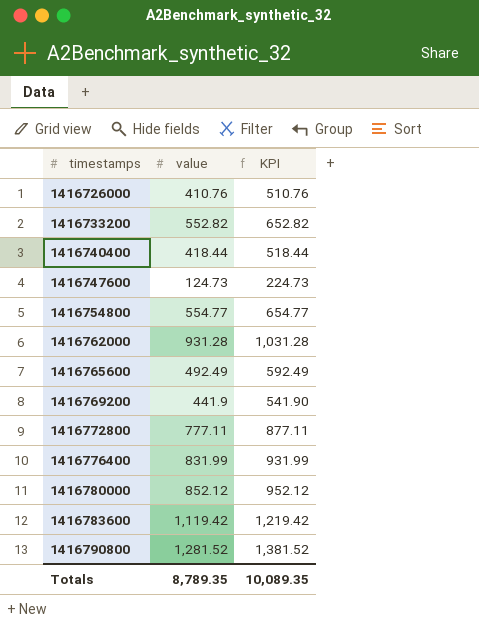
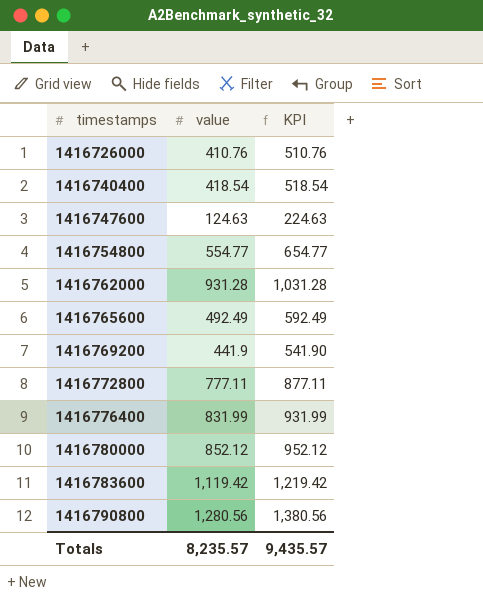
row 1416733200: 552.82 | 652.82 -> none
1416740400 | value: 418.44 -> 418.54
1416740400 | KPI: 518.44 -> 518.54
1416747600 | value: 124.73 -> 124.63
1416747600 | KPI: 224.73 -> 224.63
1416790800 | value: 1,281.52 -> 1,280.56
1416790800 | KPI: 1,381.52 -> 1,380.56
Totals | value: 8,789.35 -> 8,235.57
Totals | KPI: 10,089.35 -> 9,435.57

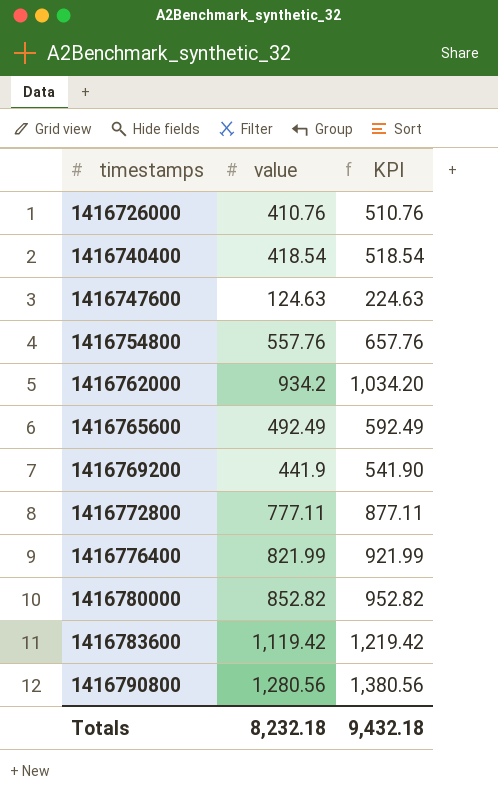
1416754800 | value: 554.77 -> 557.76
1416754800 | KPI: 654.77 -> 657.76
1416762000 | value: 931.28 -> 934.2
1416762000 | KPI: 1,031.28 -> 1,034.20
1416776400 | value: 831.99 -> 821.99
1416776400 | KPI: 931.99 -> 921.99
1416780000 | value: 852.12 -> 852.82
1416780000 | KPI: 952.12 -> 952.82
Totals | value: 8,235.57 -> 8,232.18
Totals | KPI: 9,435.57 -> 9,432.18

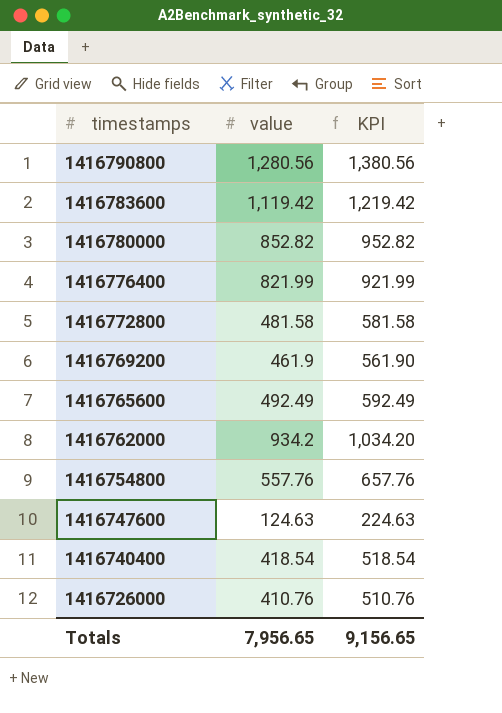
row order: timestamps ascending -> timestamps descending
1416772800 | value: 777.11 -> 481.58
1416772800 | KPI: 877.11 -> 581.58
1416769200 | value: 441.9 -> 461.9
1416769200 | KPI: 541.90 -> 561.90
Totals | value: 8,232.18 -> 7,956.65
Totals | KPI: 9,432.18 -> 9,156.65

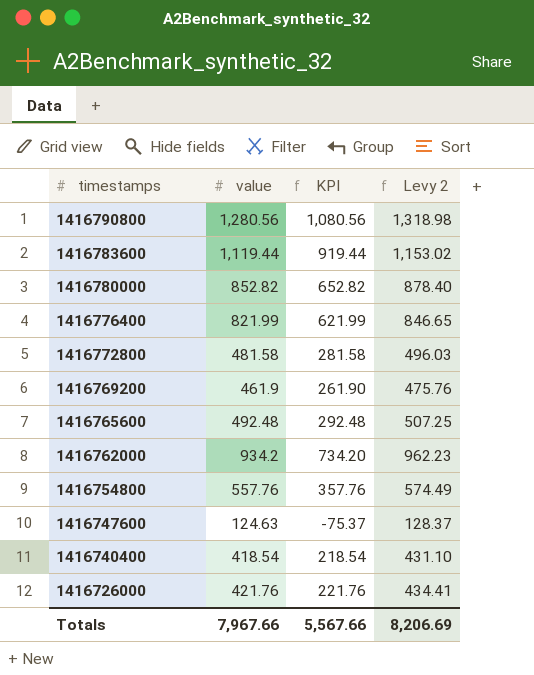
column KPI | formula: [value] + 100 -> [value] - 200
column Levy 2 | formula: none -> [value] * 1.03
1416783600 | value: 1,119.42 -> 1,119.44
1416765600 | value: 492.49 -> 492.48
1416726000 | value: 410.76 -> 421.76
Totals | value: 7,956.65 -> 7,967.66
Totals | KPI: 9,156.65 -> 5,567.66

